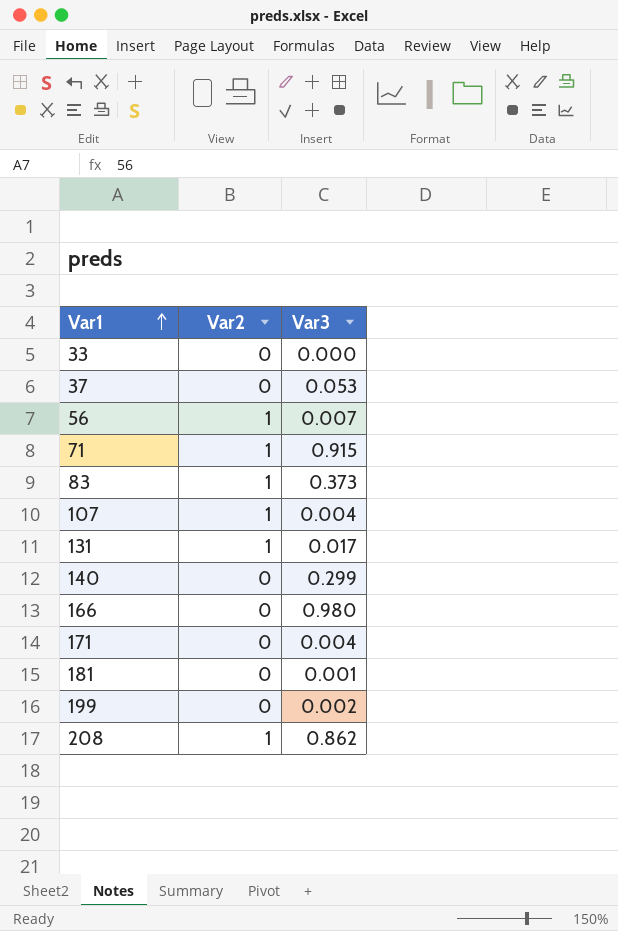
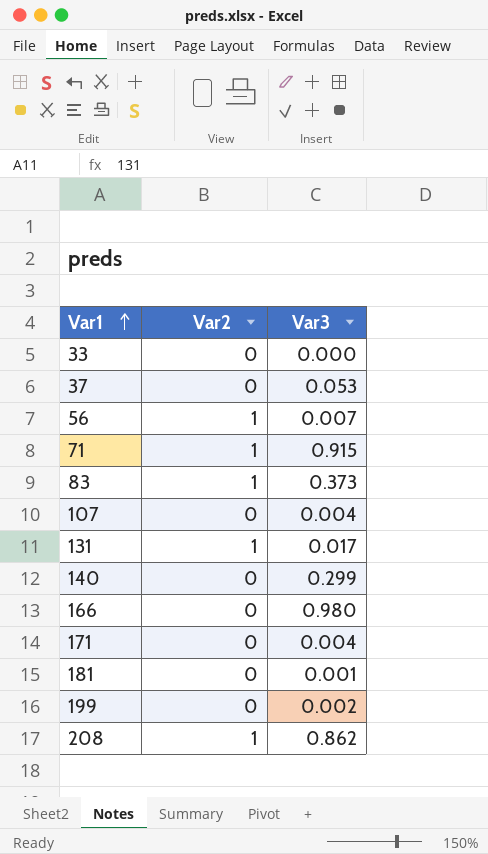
107 | Var2: 1 -> 0

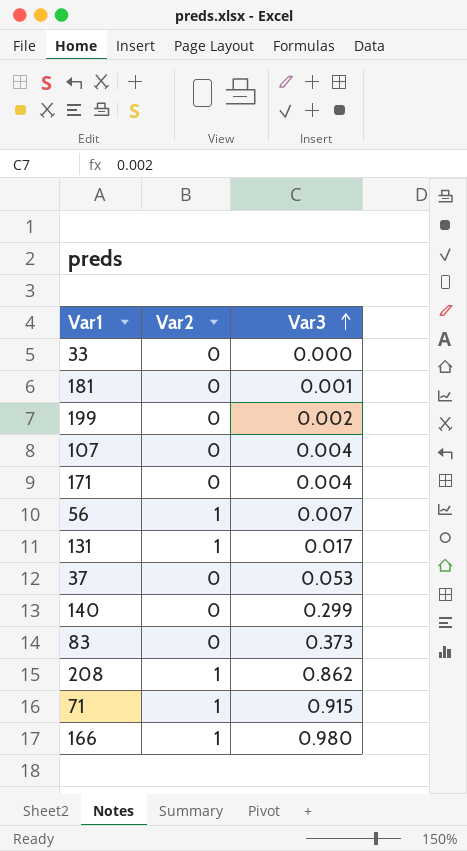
row order: Var1 ascending -> Var3 ascending
83 | Var2: 1 -> 0
166 | Var2: 0 -> 1

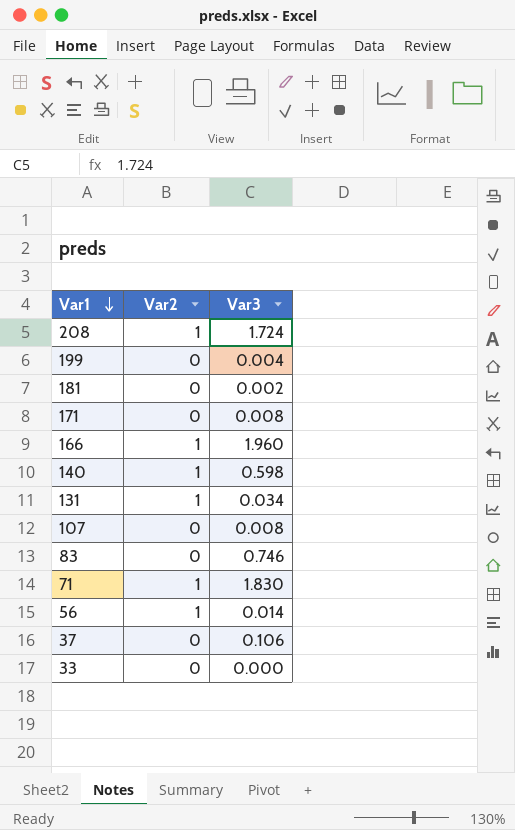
row order: Var3 ascending -> Var1 descending
208 | Var3: 0.862 -> 1.724
199 | Var3: 0.002 -> 0.004
181 | Var3: 0.001 -> 0.002
171 | Var3: 0.004 -> 0.008
166 | Var3: 0.980 -> 1.960
140 | Var2: 0 -> 1
140 | Var3: 0.299 -> 0.598
131 | Var3: 0.017 -> 0.034
107 | Var3: 0.004 -> 0.008
83 | Var3: 0.373 -> 0.746
71 | Var3: 0.915 -> 1.830
56 | Var3: 0.007 -> 0.014
37 | Var3: 0.053 -> 0.106

